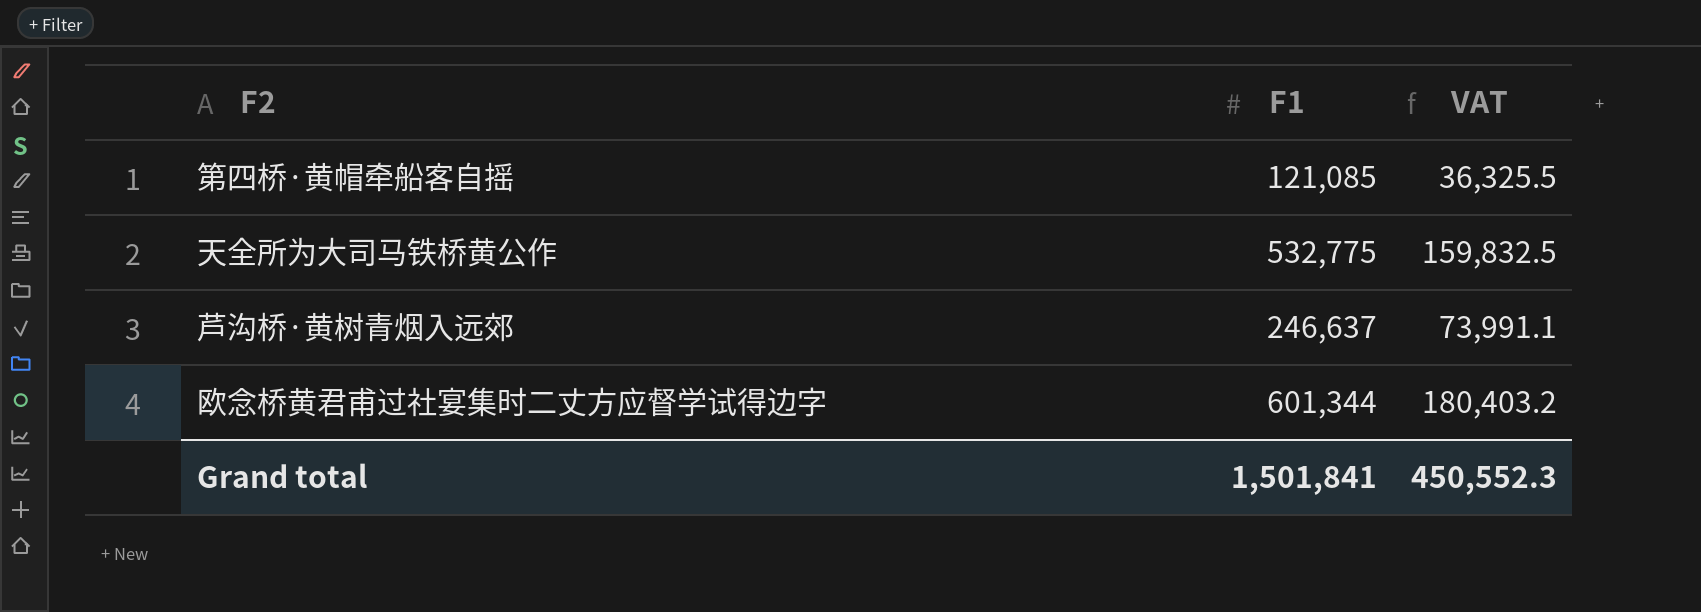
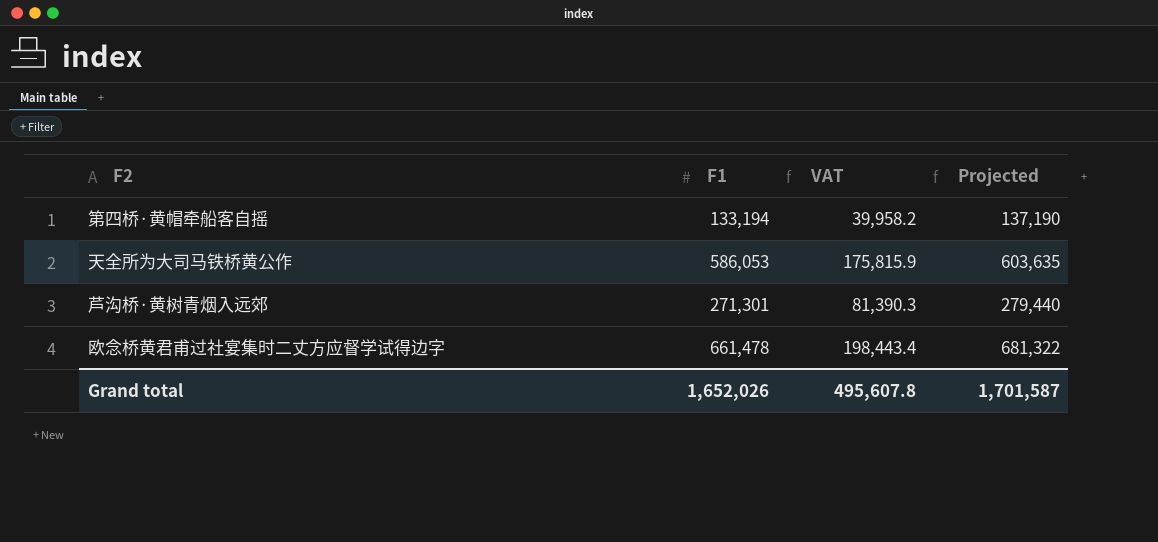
column Projected | formula: none -> [F1] * 1.03
第四桥·黄帽牵船客自摇 | F1: 121,085 -> 133,194
第四桥·黄帽牵船客自摇 | VAT: 36,325.5 -> 39,958.2
天全所为大司马铁桥黄公作 | F1: 532,775 -> 586,053
天全所为大司马铁桥黄公作 | VAT: 159,832.5 -> 175,815.9
芦沟桥·黄树青烟入远郊 | F1: 246,637 -> 271,301
芦沟桥·黄树青烟入远郊 | VAT: 73,991.1 -> 81,390.3
欧念桥黄君甫过社宴集时二丈方应督学试得边字 | F1: 601,344 -> 661,478
欧念桥黄君甫过社宴集时二丈方应督学试得边字 | VAT: 180,403.2 -> 198,443.4
Grand total | F1: 1,501,841 -> 1,652,026
Grand total | VAT: 450,552.3 -> 495,607.8

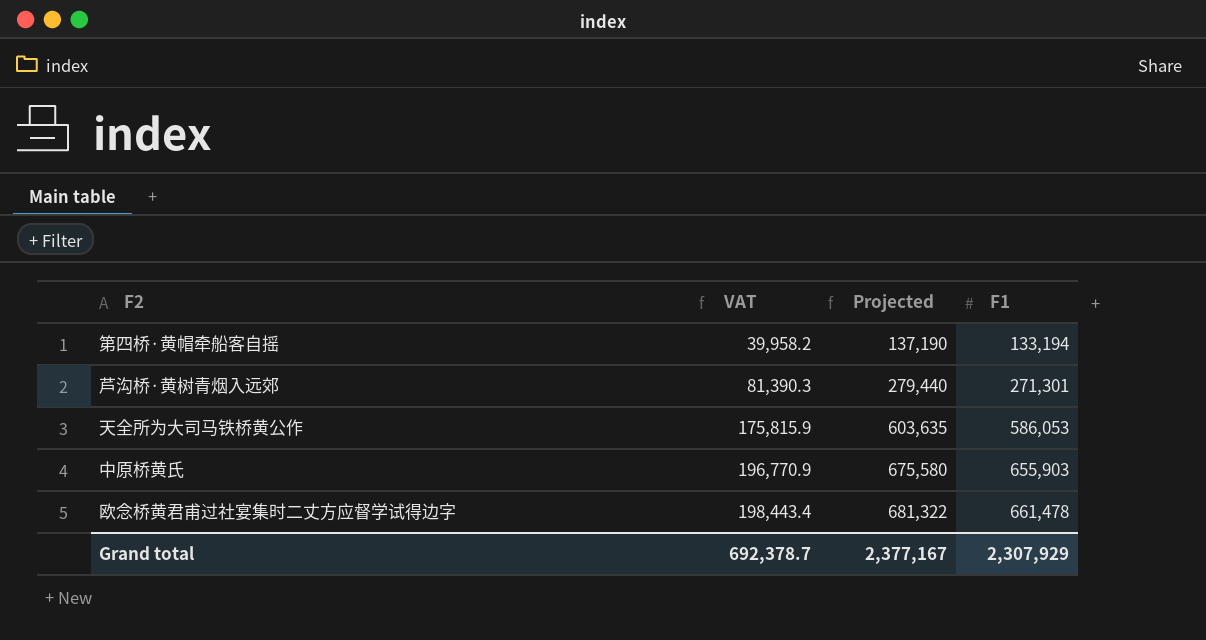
row order: none -> VAT ascending
column F1 | position: 2 -> 4
row 中原桥黄氏: none -> 196,770.9 | 675,580 | 655,903
Grand total | VAT: 495,607.8 -> 692,378.7
Grand total | Projected: 1,701,587 -> 2,377,167
Grand total | F1: 1,652,026 -> 2,307,929

